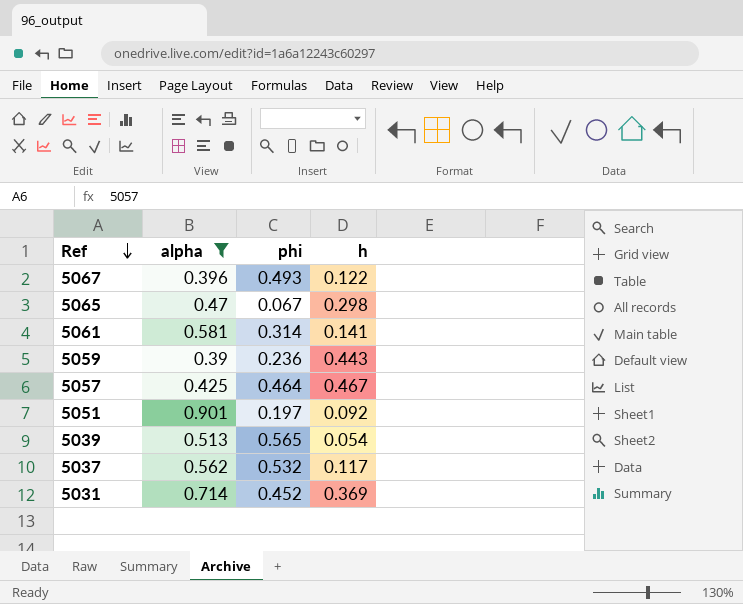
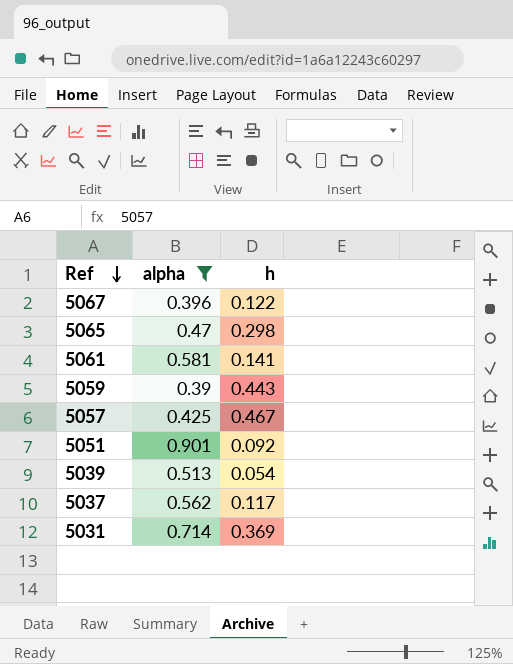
column phi | position: 3 -> none

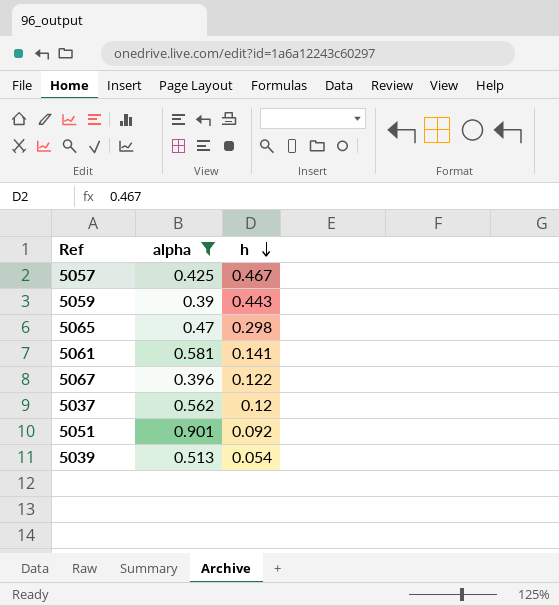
row order: Ref descending -> h descending
row 5031: 0.714 | 0.369 -> none
5037 | h: 0.117 -> 0.12

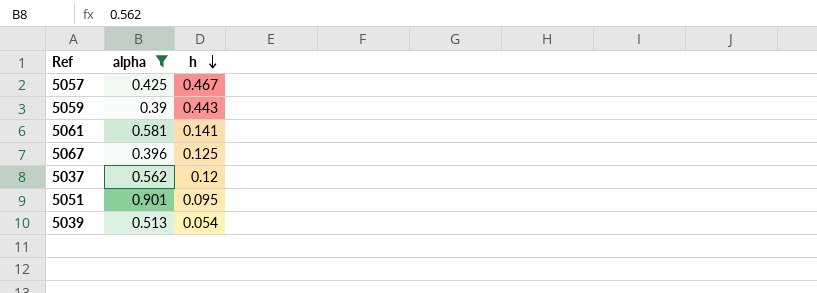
row 5065: 0.47 | 0.298 -> none
5067 | h: 0.122 -> 0.125
5051 | h: 0.092 -> 0.095

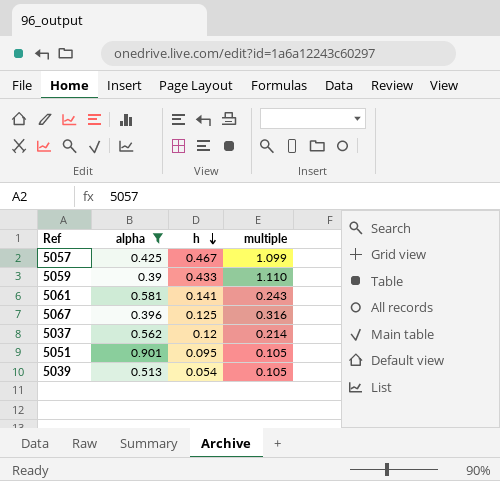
column multiple | formula: none -> [h] / [alpha]
5059 | h: 0.443 -> 0.433

